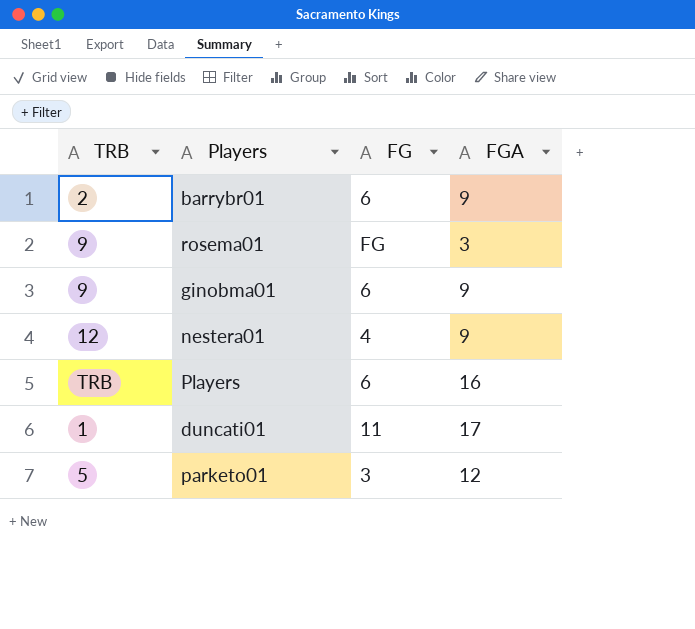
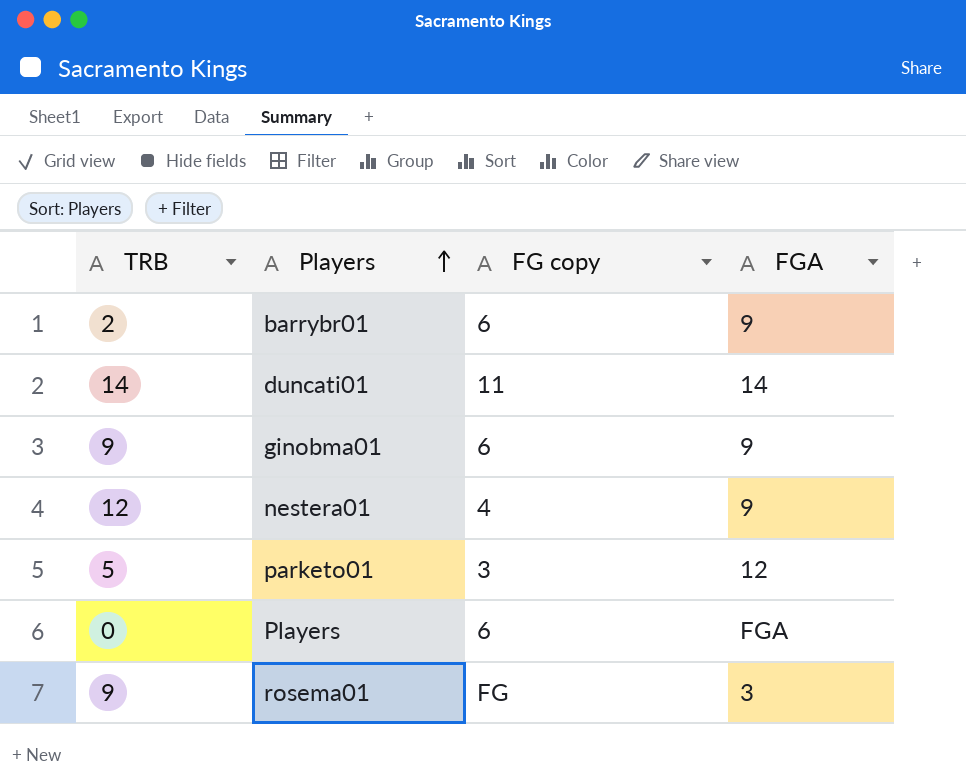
row order: none -> Players ascending
column name: FG -> FG copy
duncati01 | TRB: 1 -> 14
duncati01 | FGA: 17 -> 14
Players | TRB: TRB -> 0
Players | FGA: 16 -> FGA

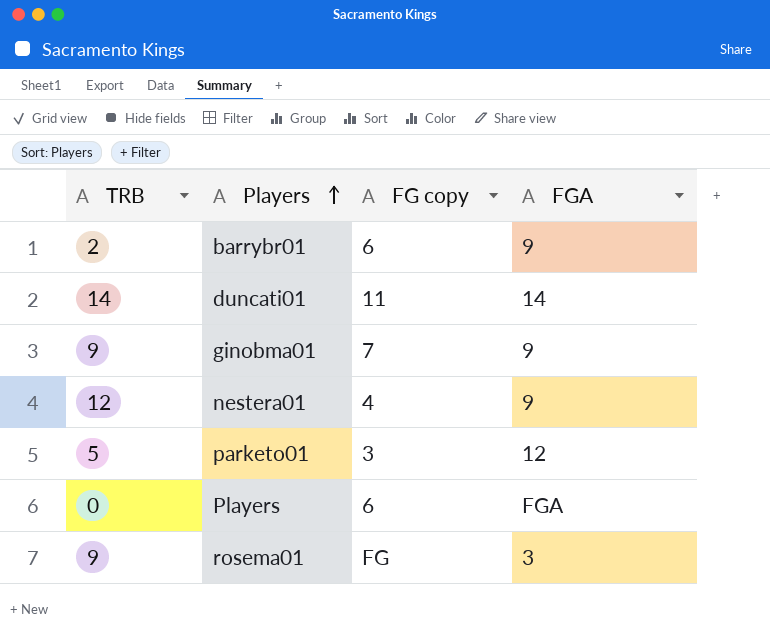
ginobma01 | FG copy: 6 -> 7

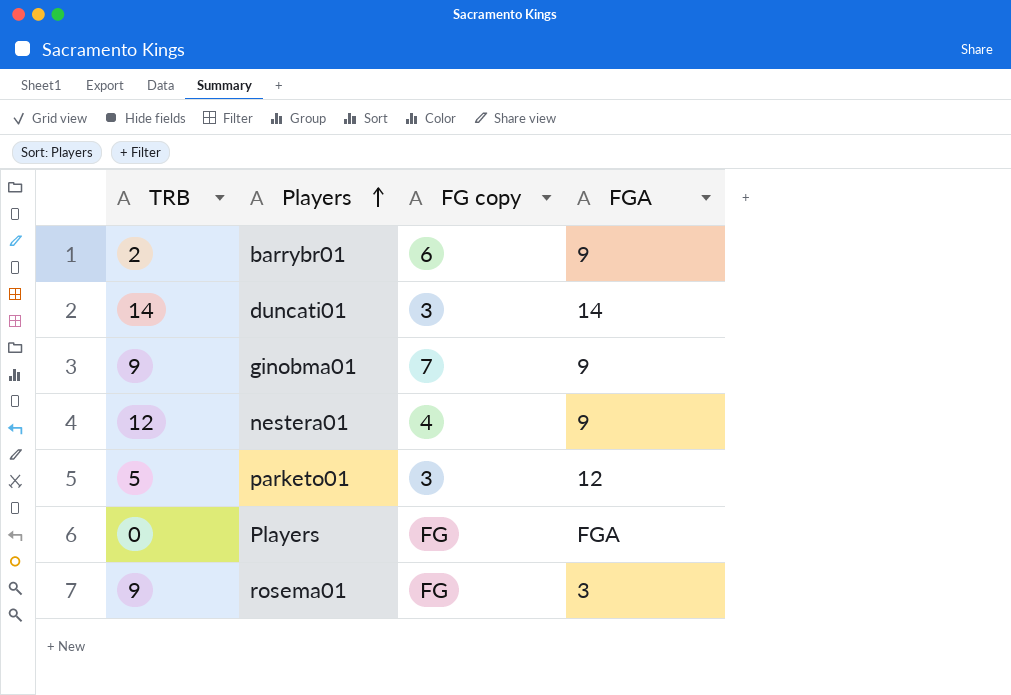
duncati01 | FG copy: 11 -> 3
Players | FG copy: 6 -> FG

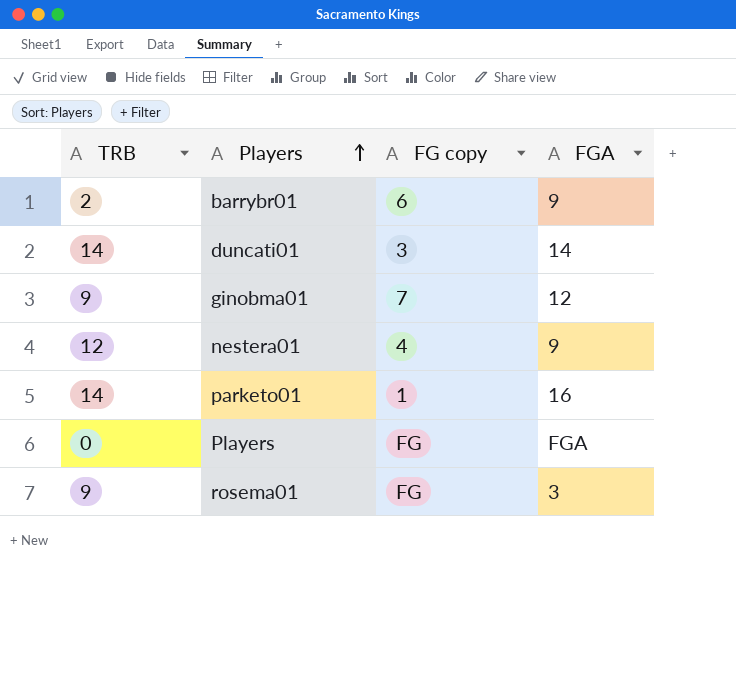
ginobma01 | FGA: 9 -> 12
parketo01 | TRB: 5 -> 14
parketo01 | FG copy: 3 -> 1
parketo01 | FGA: 12 -> 16

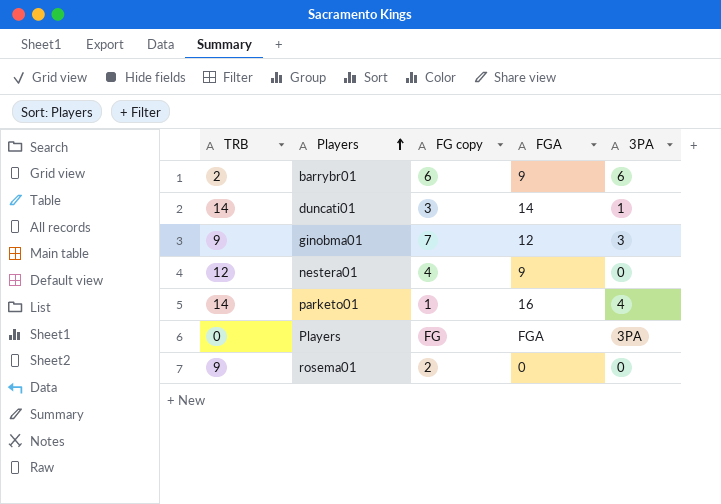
column 3PA | position: none -> 5
rosema01 | FG copy: FG -> 2
rosema01 | FGA: 3 -> 0

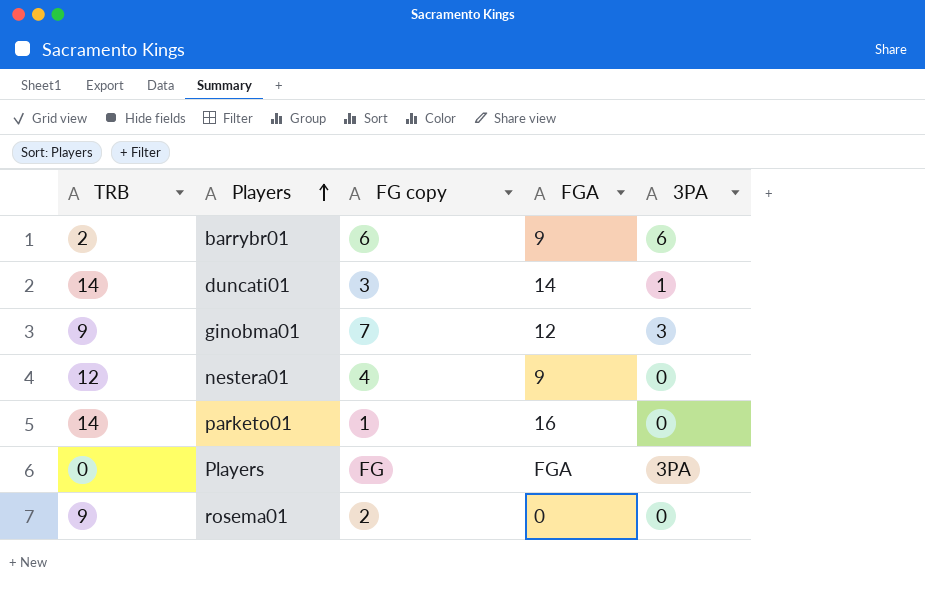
parketo01 | 3PA: 4 -> 0

